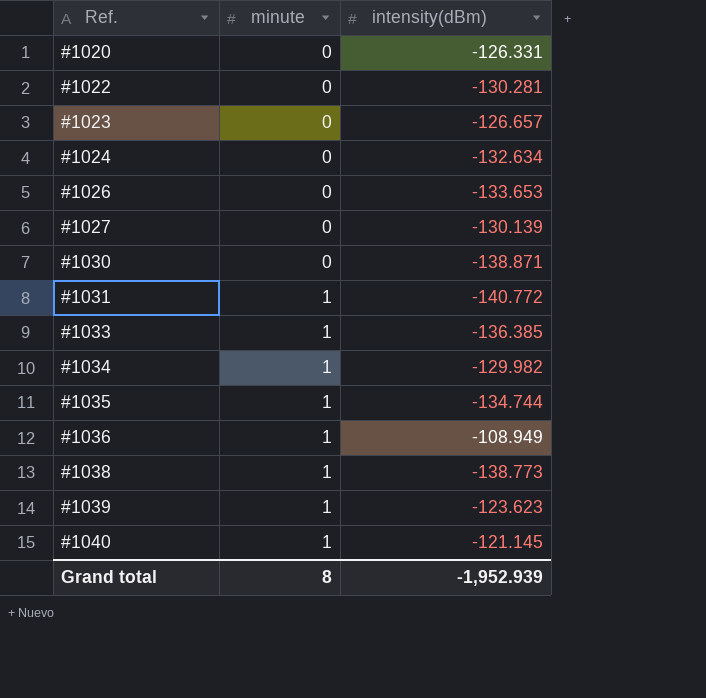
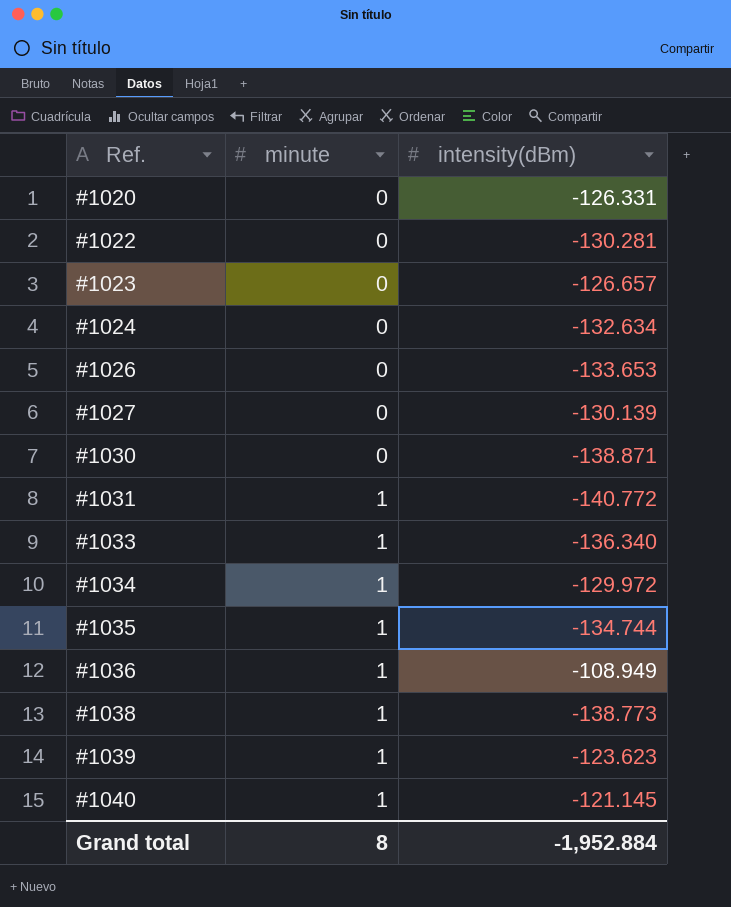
#1033 | intensity(dBm): -136.385 -> -136.340
#1034 | intensity(dBm): -129.982 -> -129.972
Grand total | intensity(dBm): -1,952.939 -> -1,952.884

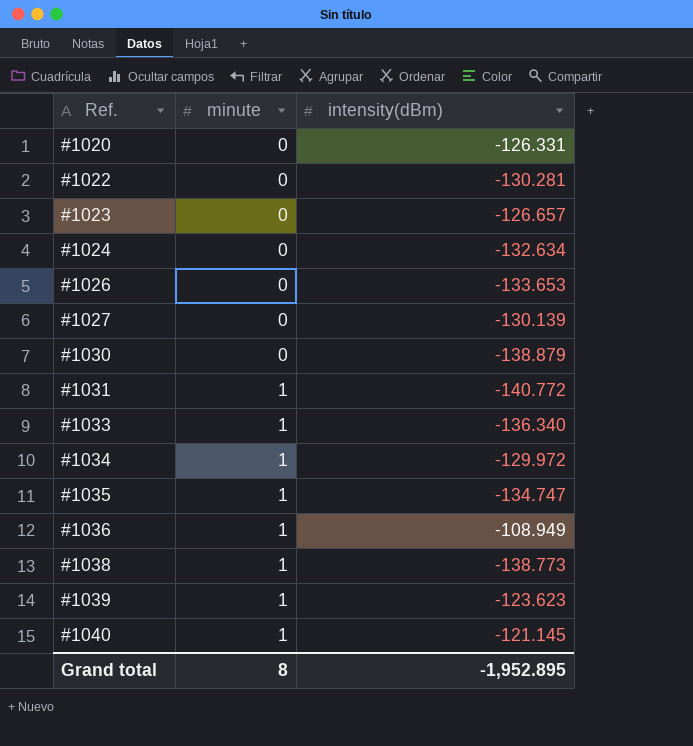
#1030 | intensity(dBm): -138.871 -> -138.879
#1035 | intensity(dBm): -134.744 -> -134.747
Grand total | intensity(dBm): -1,952.884 -> -1,952.895

